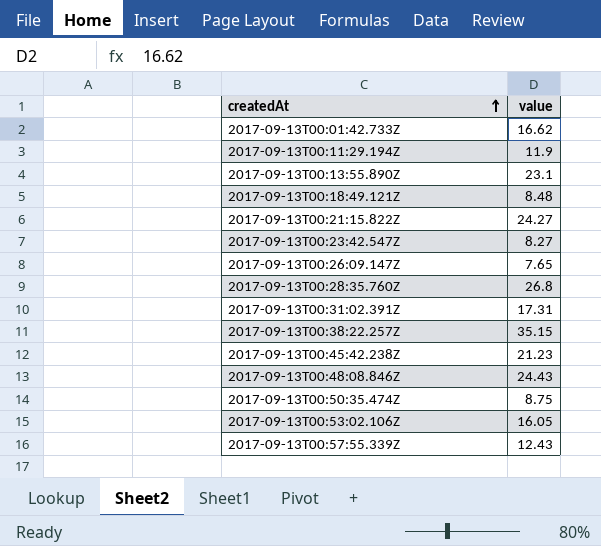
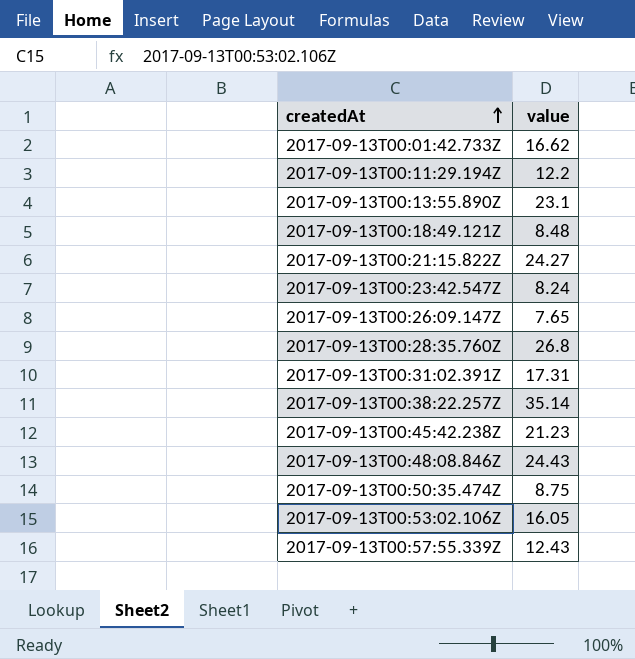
2017-09-13T00:11:29.194Z | value: 11.9 -> 12.2
2017-09-13T00:23:42.547Z | value: 8.27 -> 8.24
2017-09-13T00:38:22.257Z | value: 35.15 -> 35.14

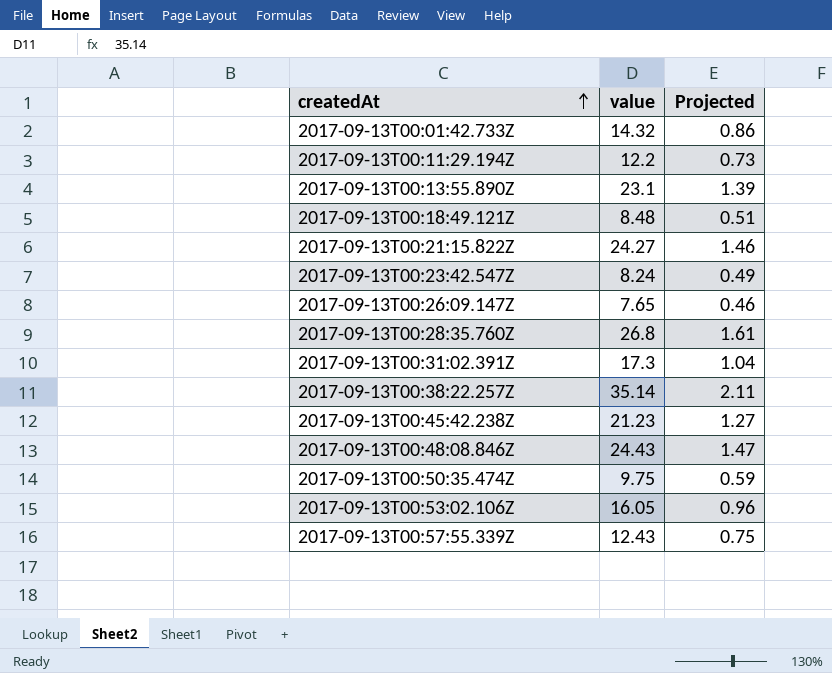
column Projected | formula: none -> [value] * 0.06
2017-09-13T00:01:42.733Z | value: 16.62 -> 14.32
2017-09-13T00:31:02.391Z | value: 17.31 -> 17.3
2017-09-13T00:50:35.474Z | value: 8.75 -> 9.75

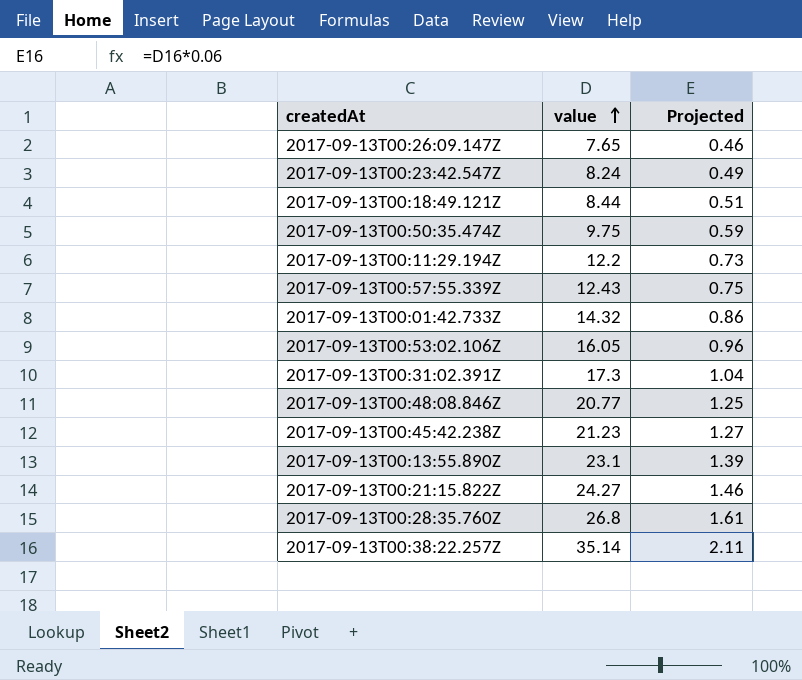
row order: createdAt ascending -> value ascending
2017-09-13T00:18:49.121Z | value: 8.48 -> 8.44
2017-09-13T00:48:08.846Z | value: 24.43 -> 20.77
2017-09-13T00:48:08.846Z | Projected: 1.47 -> 1.25

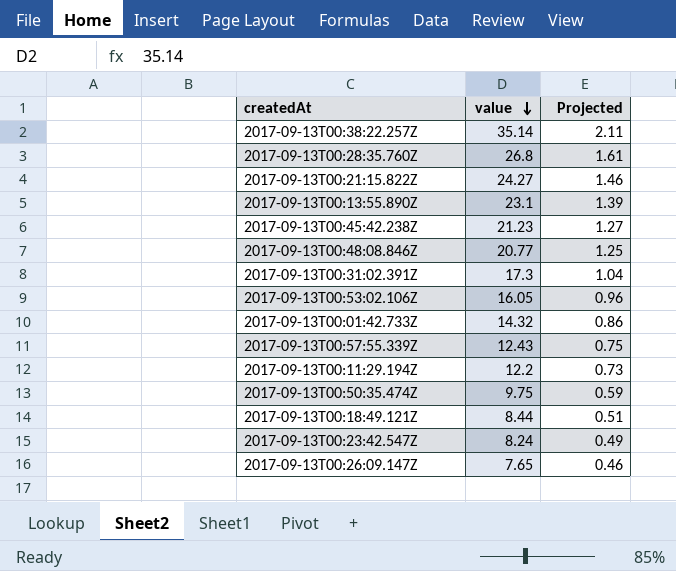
row order: value ascending -> value descending

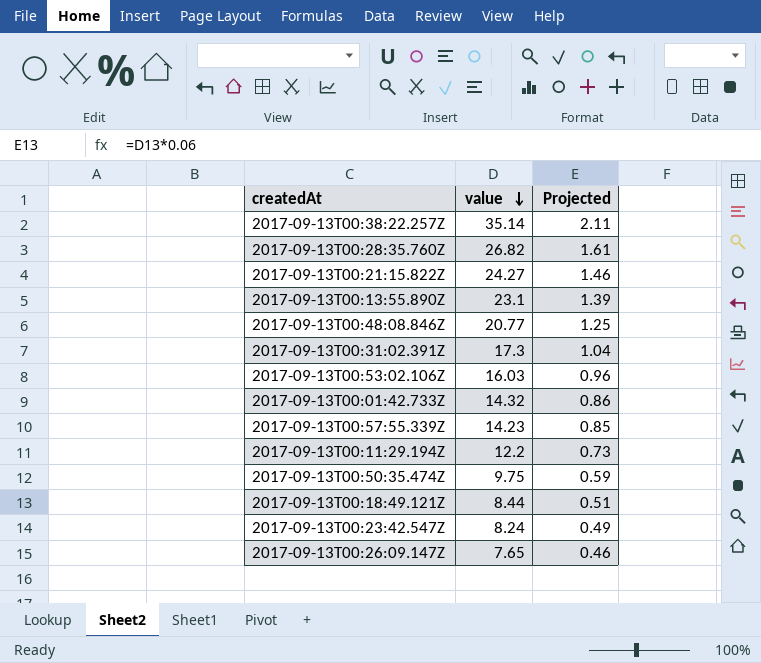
row 2017-09-13T00:45:42.238Z: 21.23 | 1.27 -> none
2017-09-13T00:28:35.760Z | value: 26.8 -> 26.82
2017-09-13T00:53:02.106Z | value: 16.05 -> 16.03
2017-09-13T00:57:55.339Z | value: 12.43 -> 14.23
2017-09-13T00:57:55.339Z | Projected: 0.75 -> 0.85

